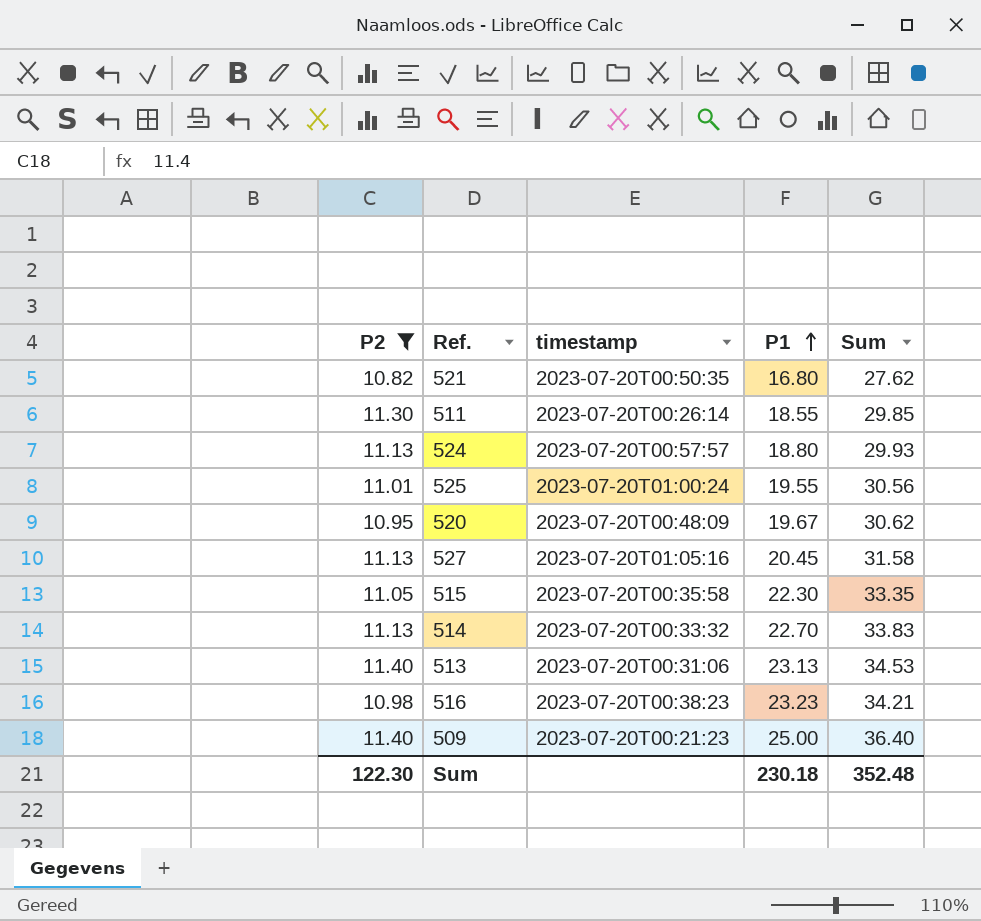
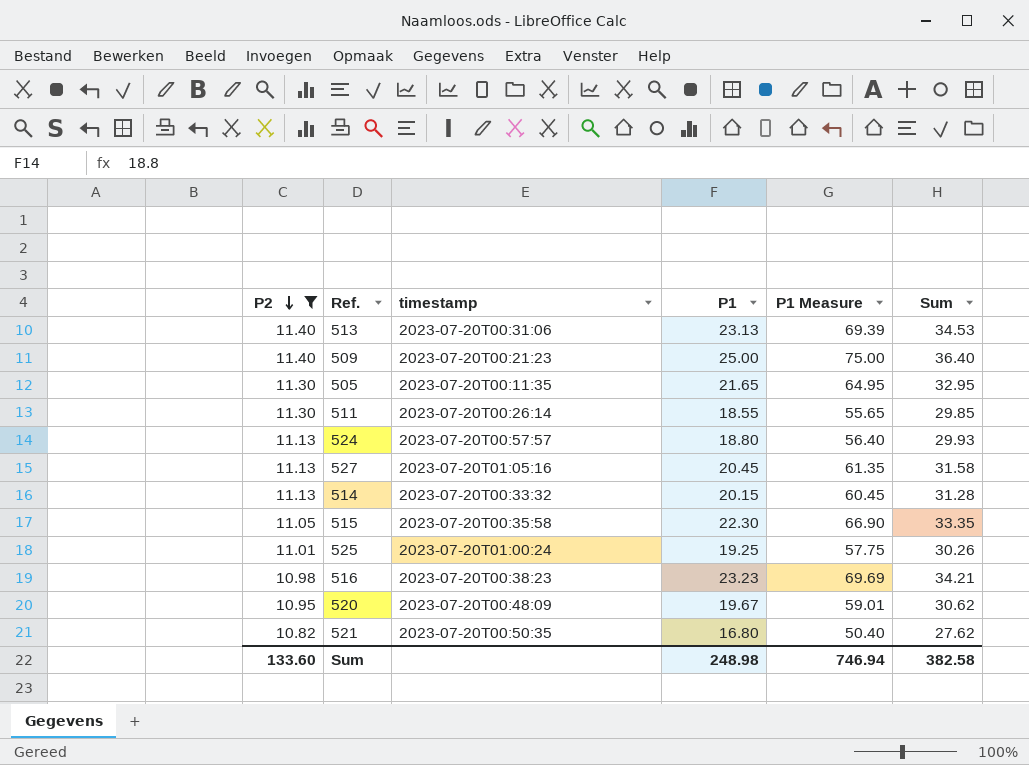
row order: P1 ascending -> P2 descending
column P1 Measure | formula: none -> [P1] * 3
row 505: none -> 11.30 | 2023-07-20T00:11:35 | 21.65 | 64.95 | 32.95
514 | P1: 22.70 -> 20.15
514 | Sum: 33.83 -> 31.28
525 | P1: 19.55 -> 19.25
525 | Sum: 30.56 -> 30.26
Sum | P2: 122.30 -> 133.60
Sum | P1: 230.18 -> 248.98
Sum | Sum: 352.48 -> 382.58

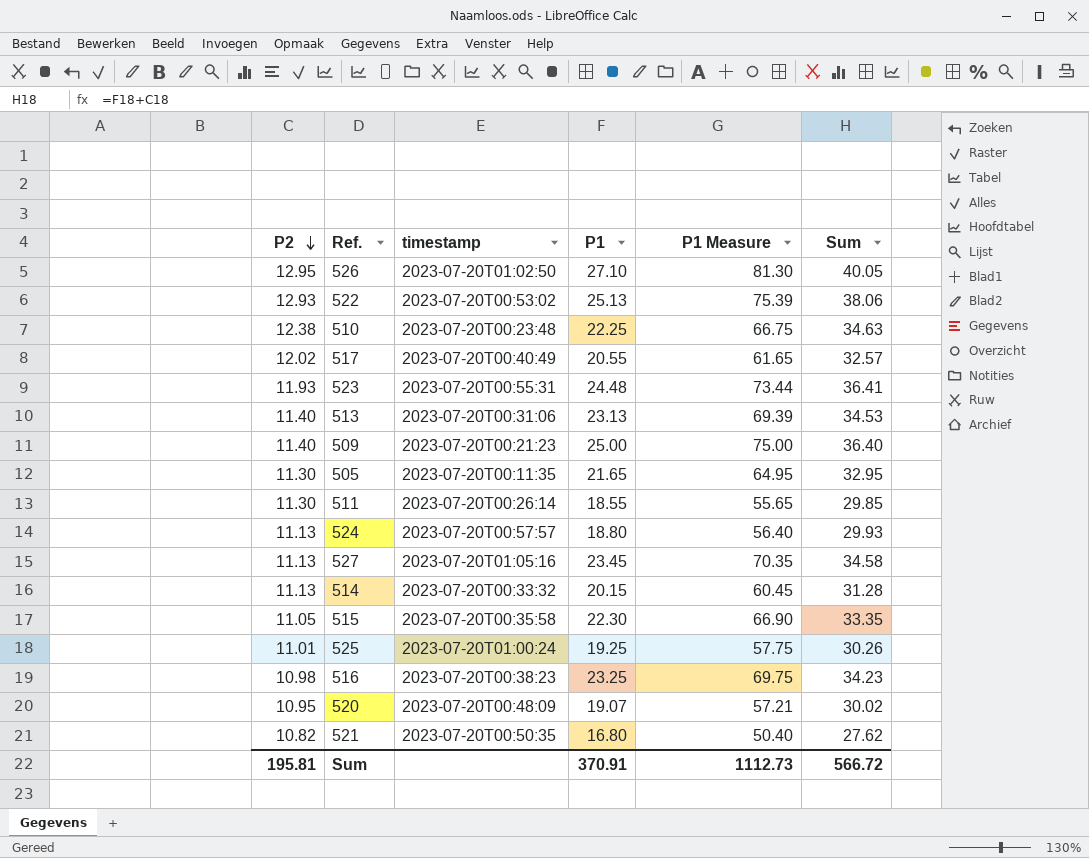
filter: P2 <= 11.40 -> none
527 | P1: 20.45 -> 23.45
527 | P1 Measure: 61.35 -> 70.35
527 | Sum: 31.58 -> 34.58
516 | P1: 23.23 -> 23.25
516 | P1 Measure: 69.69 -> 69.75
516 | Sum: 34.21 -> 34.23
520 | P1: 19.67 -> 19.07
520 | P1 Measure: 59.01 -> 57.21
520 | Sum: 30.62 -> 30.02
Sum | P2: 133.60 -> 195.81
Sum | P1: 248.98 -> 370.91
Sum | P1 Measure: 746.94 -> 1112.73
Sum | Sum: 382.58 -> 566.72

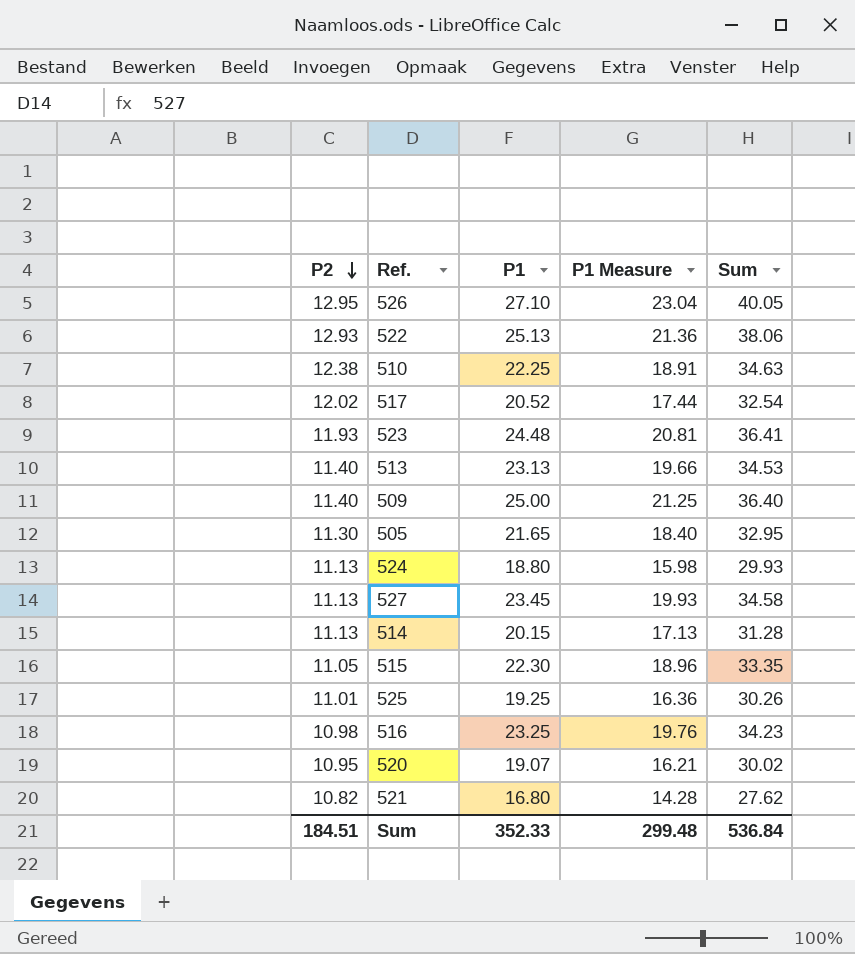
column timestamp | position: 3 -> none
column P1 Measure | formula: [P1] * 3 -> [P1] * 0.85
row 511: 11.30 | 2023-07-20T00:26:14 | 18.55 | 55.65 | 29.85 -> none
517 | P1: 20.55 -> 20.52
517 | Sum: 32.57 -> 32.54
Sum | P2: 195.81 -> 184.51
Sum | P1: 370.91 -> 352.33
Sum | P1 Measure: 1112.73 -> 299.48
Sum | Sum: 566.72 -> 536.84

